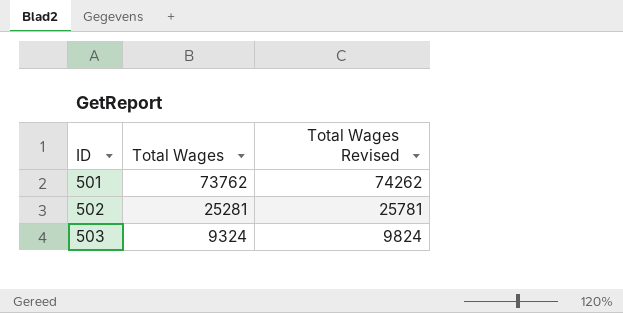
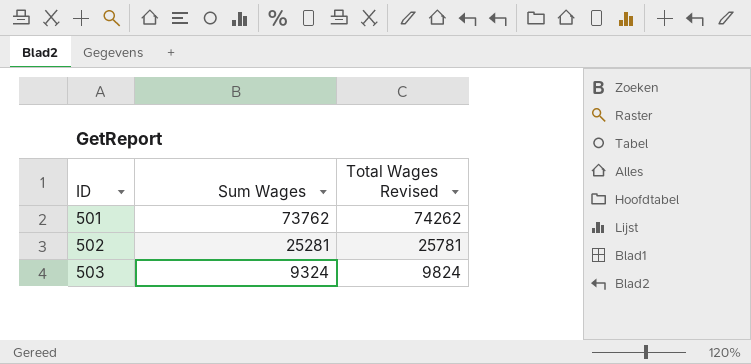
column name: Total Wages -> Sum Wages

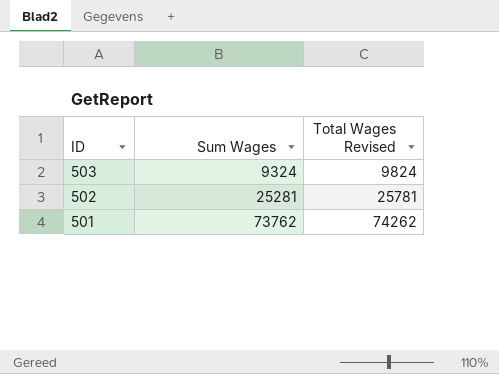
row order: ID ascending -> ID descending

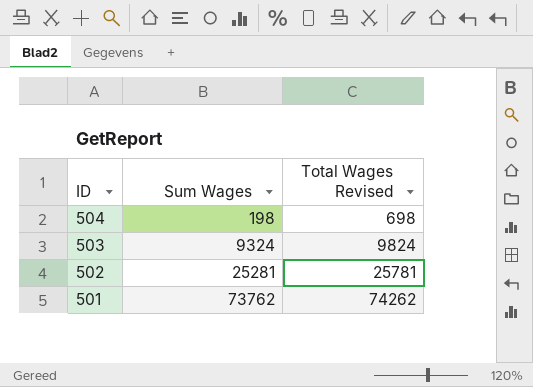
row 504: none -> 198 | 698

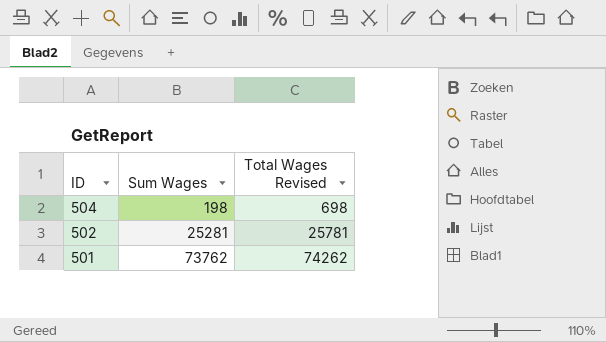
row 503: 9324 | 9824 -> none

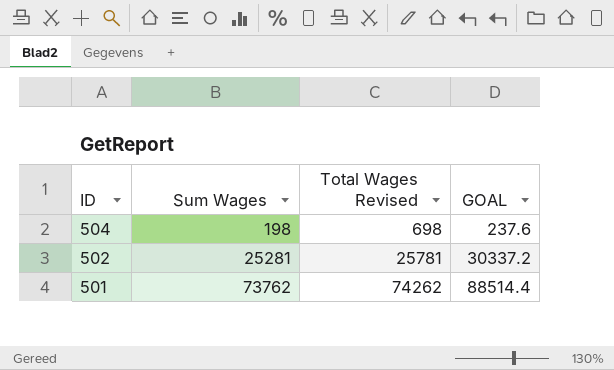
column GOAL | formula: none -> [Sum Wages] * 1.2

